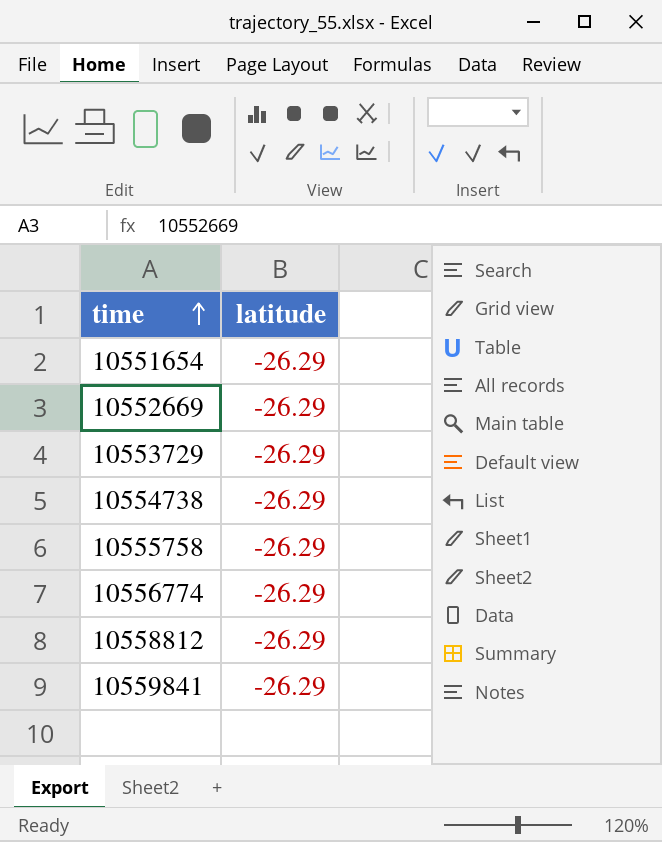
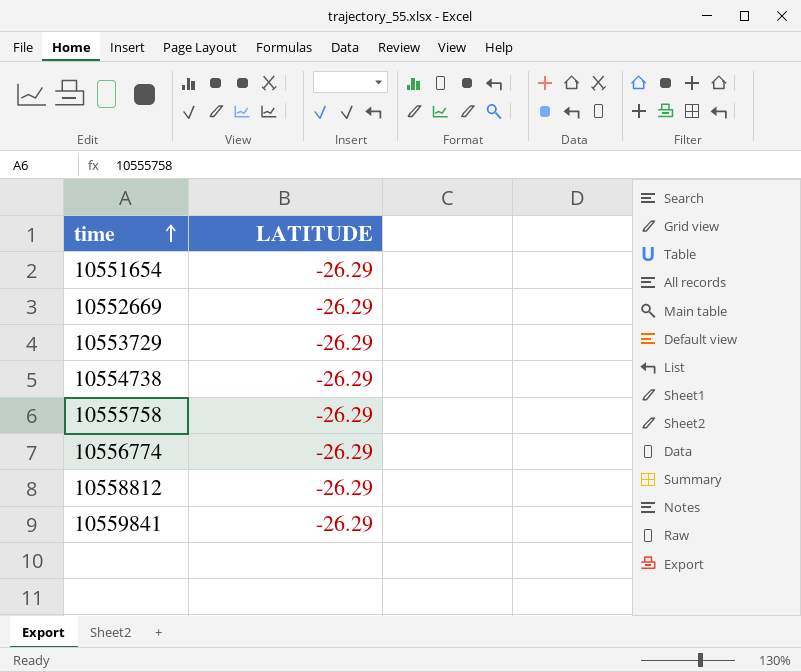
column name: latitude -> LATITUDE

